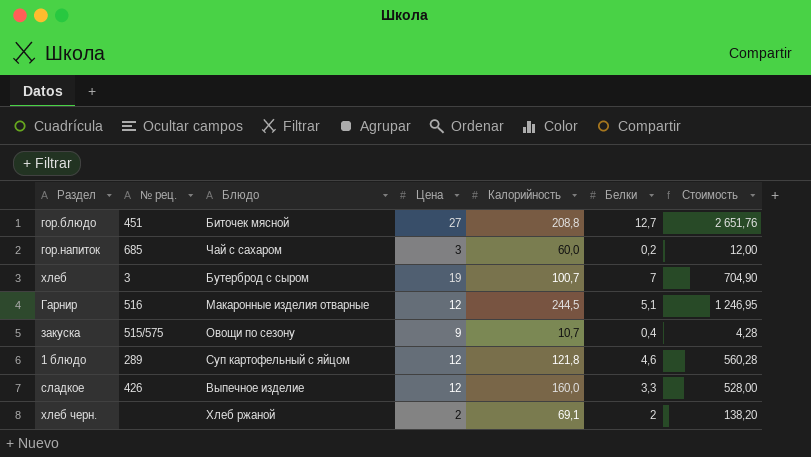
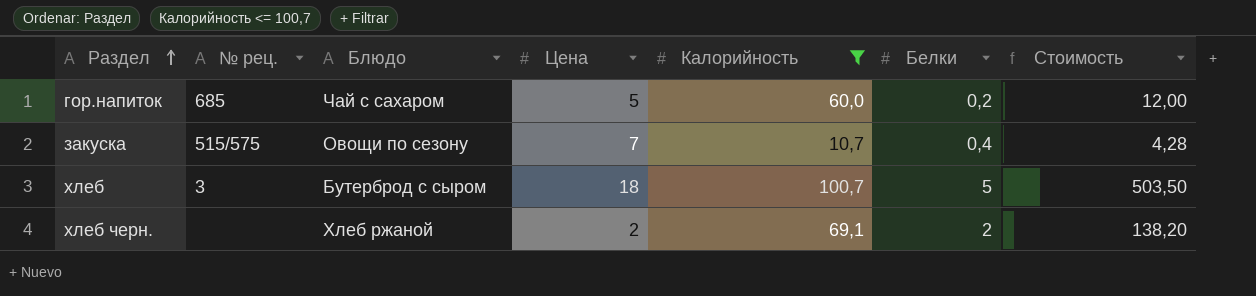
filter: none -> Калорийность <= 100,7
row order: none -> Раздел ascending
гор.напиток | Цена: 3 -> 5
закуска | Цена: 9 -> 7
хлеб | Цена: 19 -> 18
хлеб | Белки: 7 -> 5
хлеб | Стоимость: 704,90 -> 503,50

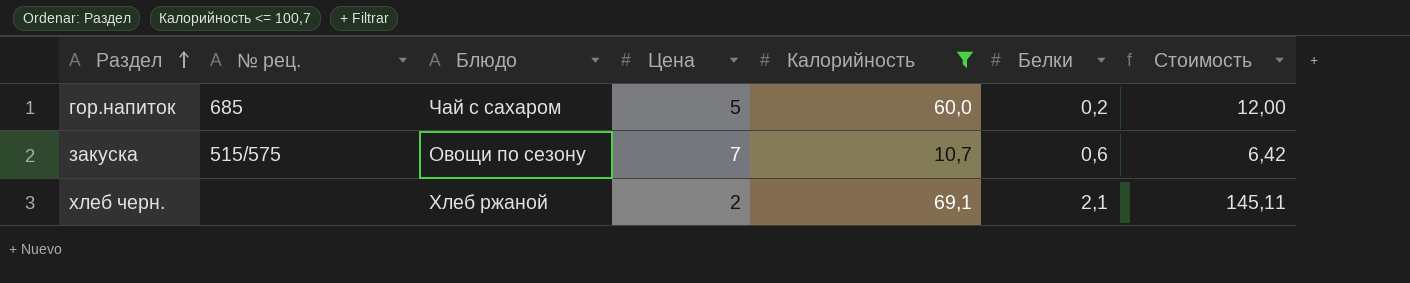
row хлеб: 3 | Бутерброд с сыром | 18 | 100,7 | 5 | 503,50 -> none
закуска | Белки: 0,4 -> 0,6
закуска | Стоимость: 4,28 -> 6,42
хлеб черн. | Белки: 2 -> 2,1
хлеб черн. | Стоимость: 138,20 -> 145,11

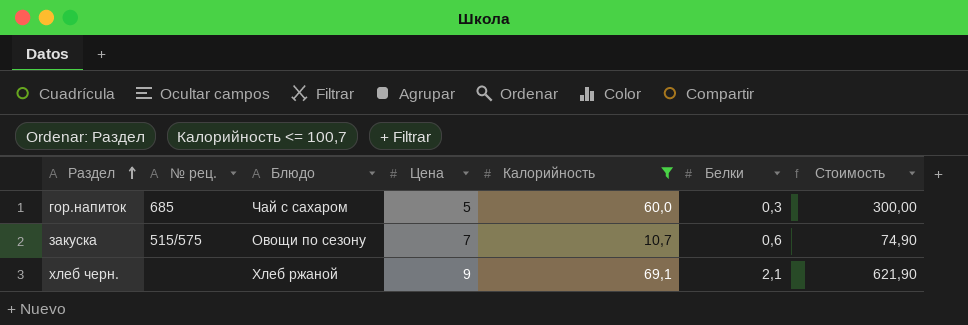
column Стоимость | formula: [Калорийность] * [Белки] -> [Цена] * [Калорийность]
гор.напиток | Белки: 0,2 -> 0,3
хлеб черн. | Цена: 2 -> 9

